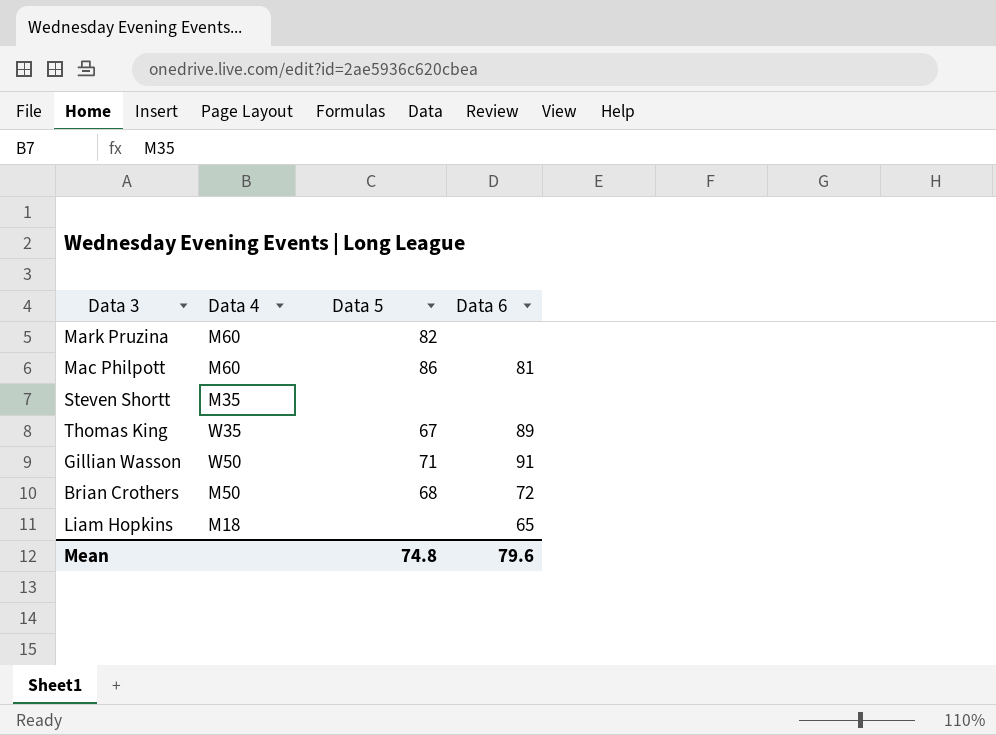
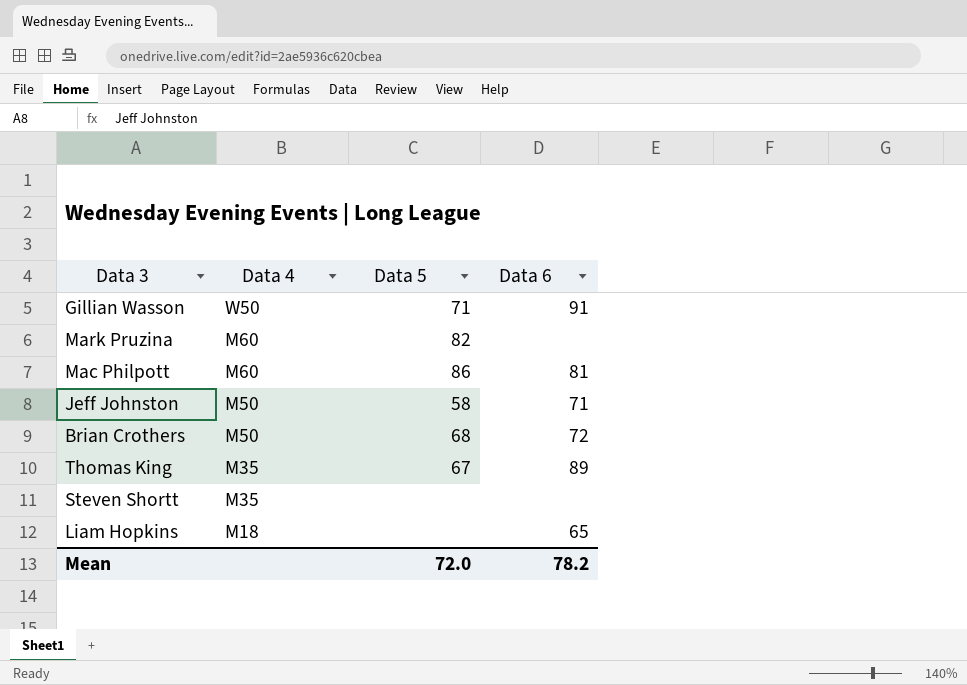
row order: none -> Data 4 descending
row Jeff Johnston: none -> M50 | 58 | 71
Thomas King | Data 4: W35 -> M35
Mean | Data 5: 74.8 -> 72.0
Mean | Data 6: 79.6 -> 78.2

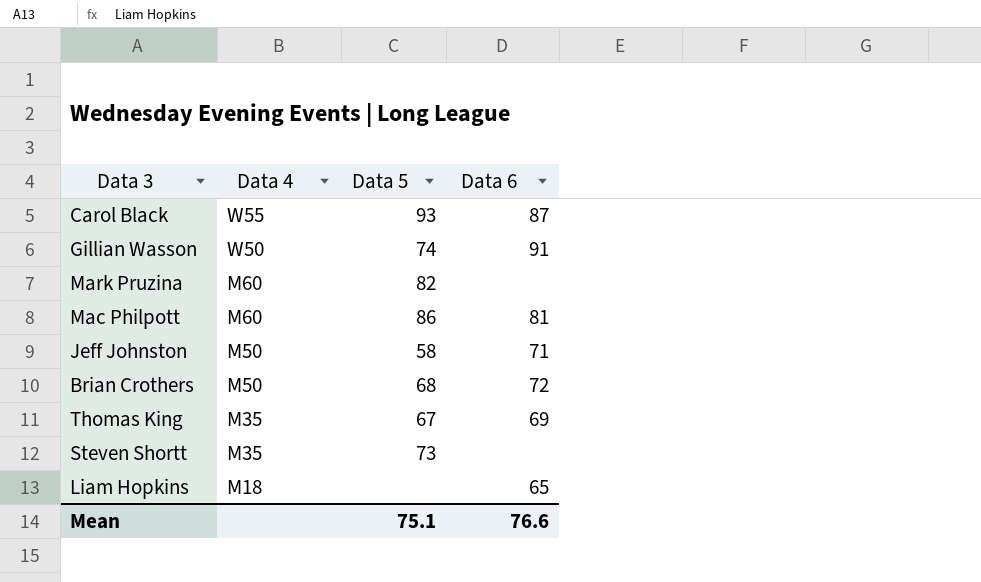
row Carol Black: none -> W55 | 93 | 87
Gillian Wasson | Data 5: 71 -> 74
Thomas King | Data 6: 89 -> 69
Steven Shortt | Data 5: none -> 73
Mean | Data 5: 72.0 -> 75.1
Mean | Data 6: 78.2 -> 76.6

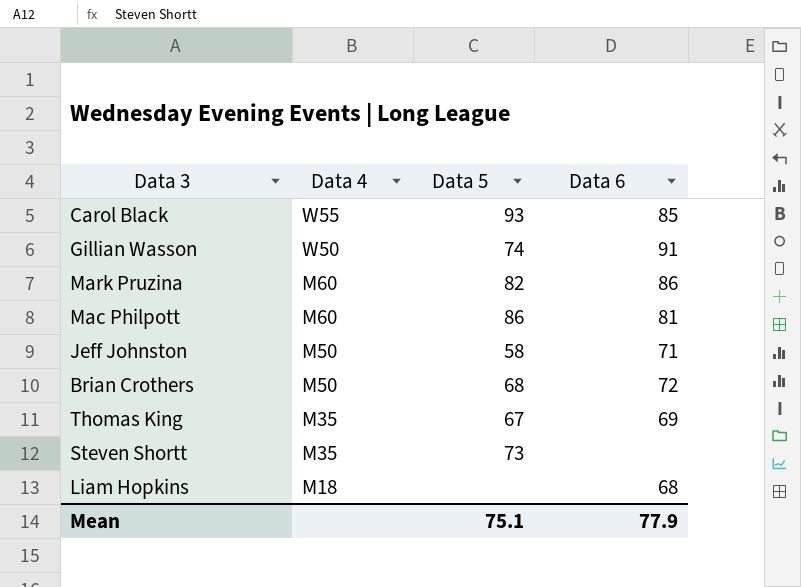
Carol Black | Data 6: 87 -> 85
Mark Pruzina | Data 6: none -> 86
Liam Hopkins | Data 6: 65 -> 68
Mean | Data 6: 76.6 -> 77.9

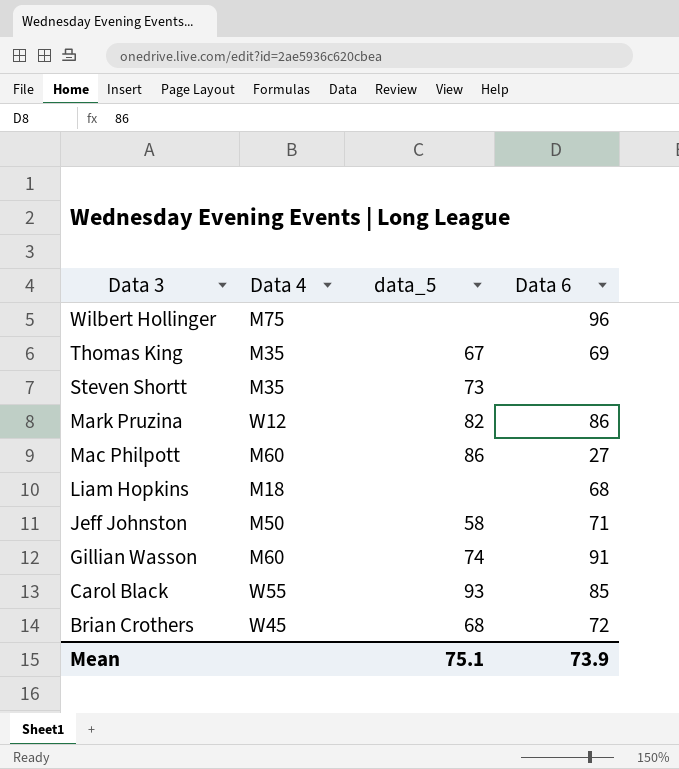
row order: Data 4 descending -> Data 3 descending
column name: Data 5 -> data_5
row Wilbert Hollinger: none -> M75 | none | 96
Mark Pruzina | Data 4: M60 -> W12
Mac Philpott | Data 6: 81 -> 27
Gillian Wasson | Data 4: W50 -> M60
Brian Crothers | Data 4: M50 -> W45
Mean | Data 6: 77.9 -> 73.9

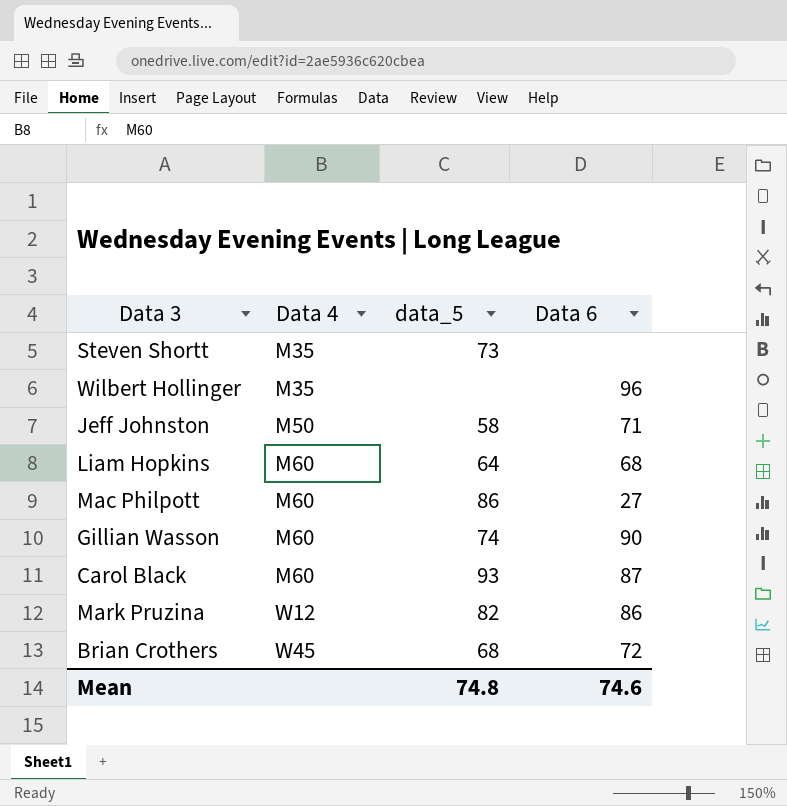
row order: Data 3 descending -> Data 4 ascending
row Thomas King: M35 | 67 | 69 -> none
Wilbert Hollinger | Data 4: M75 -> M35
Liam Hopkins | Data 4: M18 -> M60
Liam Hopkins | data_5: none -> 64
Gillian Wasson | Data 6: 91 -> 90
Carol Black | Data 4: W55 -> M60
Carol Black | Data 6: 85 -> 87
Mean | data_5: 75.1 -> 74.8
Mean | Data 6: 73.9 -> 74.6

